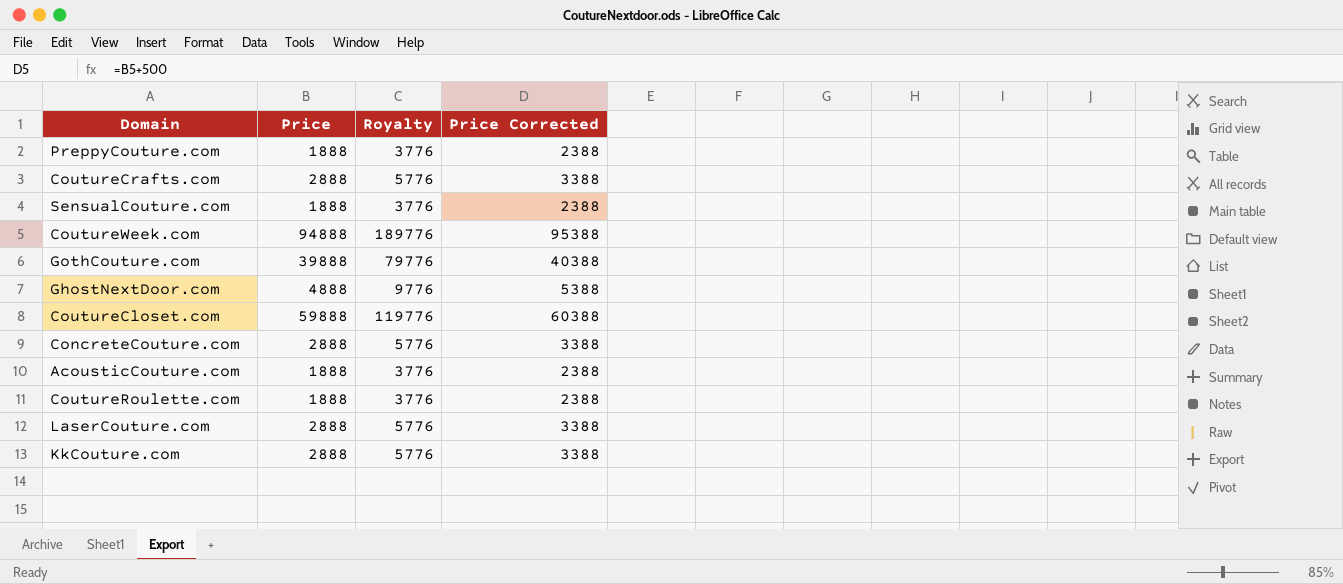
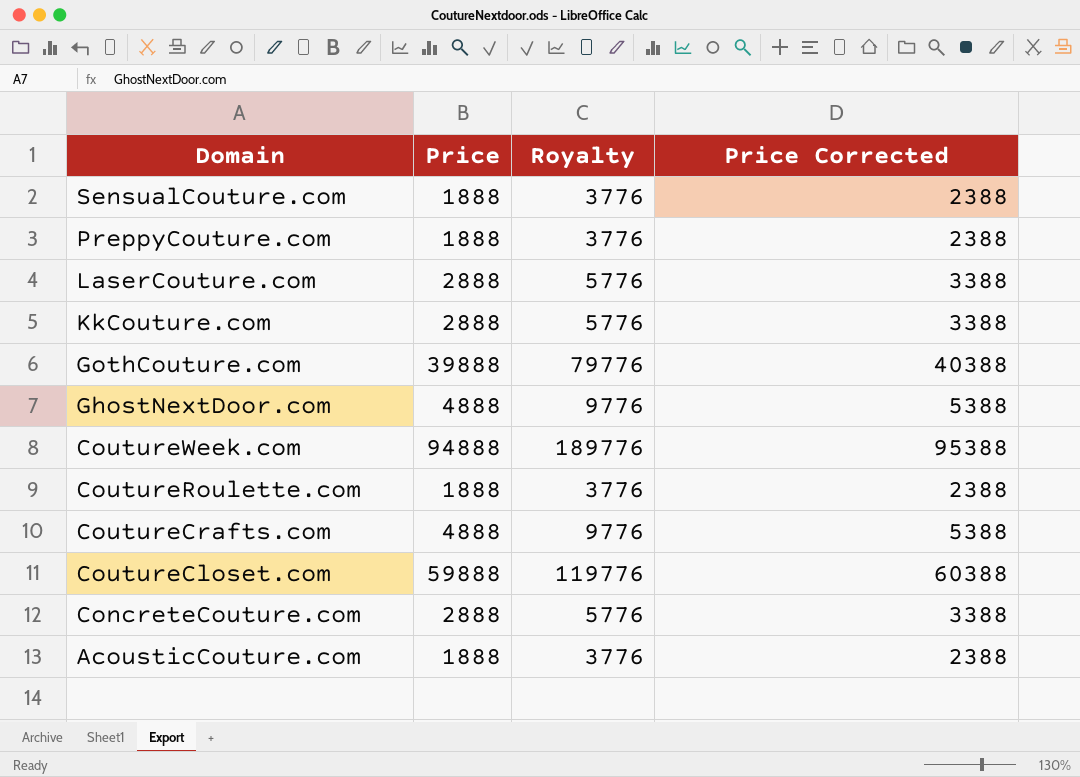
row order: none -> Domain descending
CoutureCrafts.com | Price: 2888 -> 4888
CoutureCrafts.com | Royalty: 5776 -> 9776
CoutureCrafts.com | Price Corrected: 3388 -> 5388

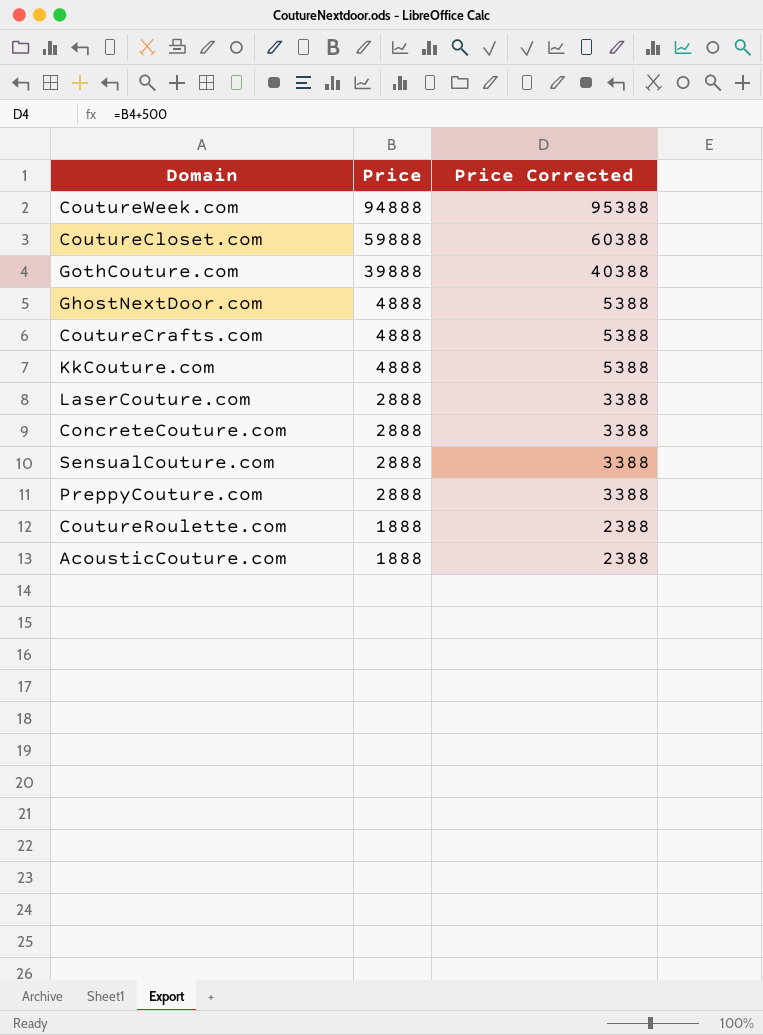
row order: Domain descending -> Price descending
column Royalty | formula: [Price] * 2 -> none
KkCouture.com | Price: 2888 -> 4888
KkCouture.com | Price Corrected: 3388 -> 5388
SensualCouture.com | Price: 1888 -> 2888
SensualCouture.com | Price Corrected: 2388 -> 3388
PreppyCouture.com | Price: 1888 -> 2888
PreppyCouture.com | Price Corrected: 2388 -> 3388

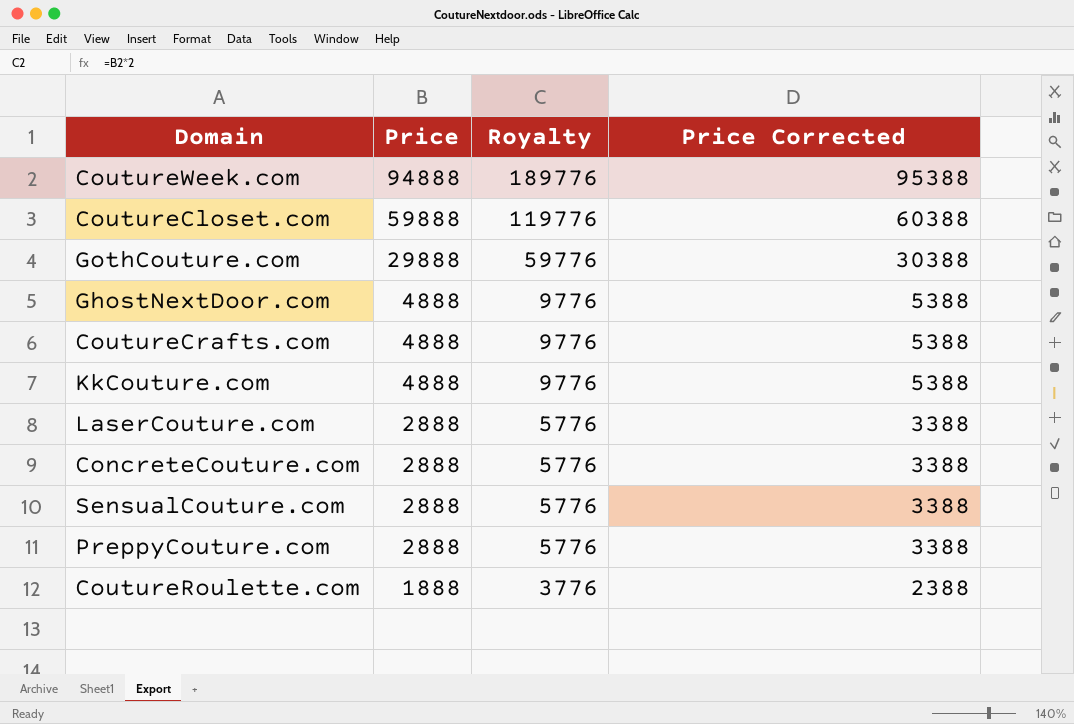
column Royalty | formula: none -> [Price] * 2
row AcousticCouture.com: 1888 | 2388 -> none
GothCouture.com | Price: 39888 -> 29888
GothCouture.com | Price Corrected: 40388 -> 30388

